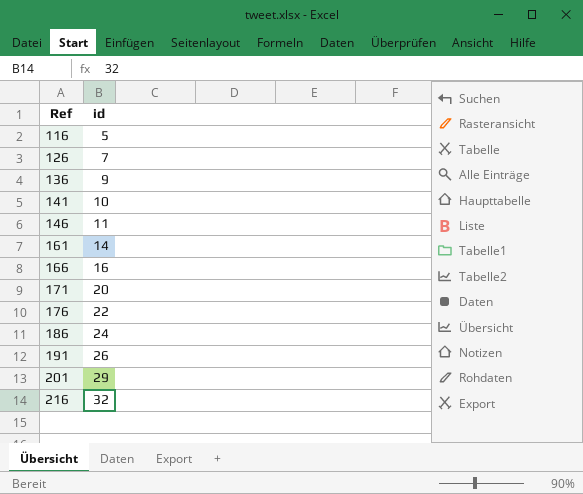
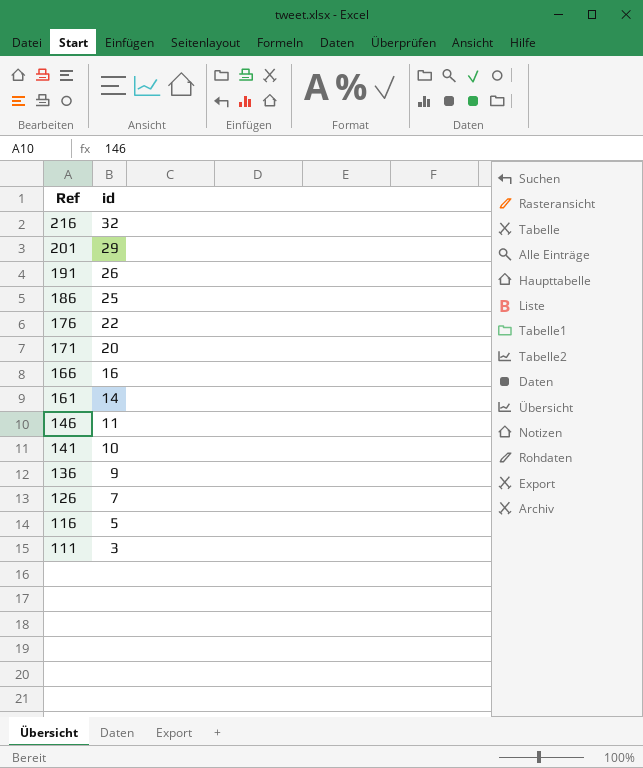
row order: Ref ascending -> Ref descending
186 | id: 24 -> 25
row 111: none -> 3

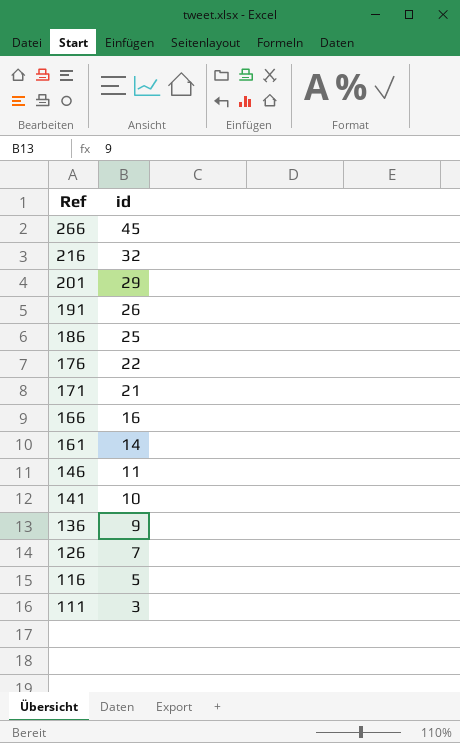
row 266: none -> 45
171 | id: 20 -> 21

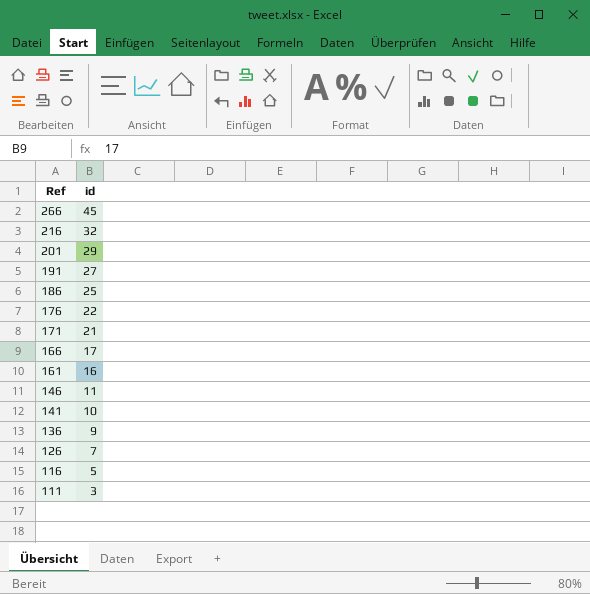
191 | id: 26 -> 27
166 | id: 16 -> 17
161 | id: 14 -> 16

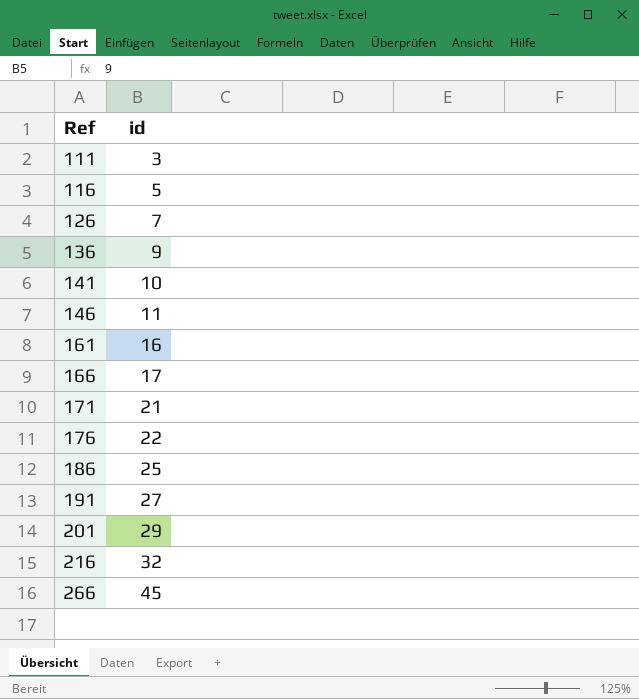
row order: Ref descending -> Ref ascending

